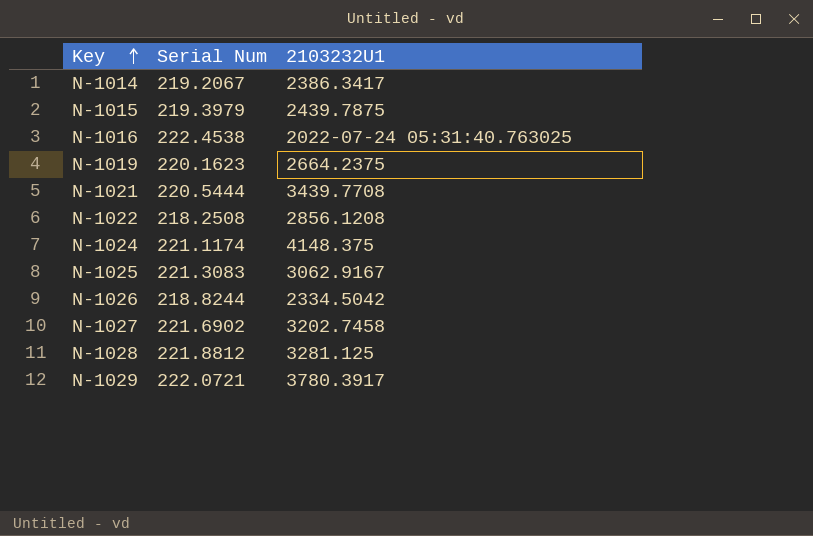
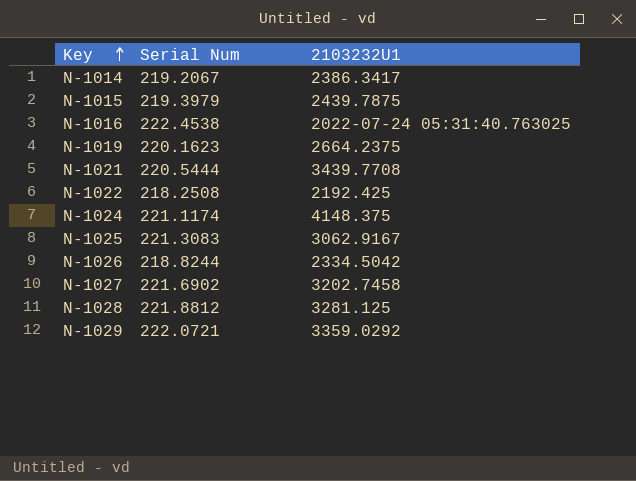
N-1022 | 2103232U1: 2856.1208 -> 2192.425
N-1029 | 2103232U1: 3780.3917 -> 3359.0292

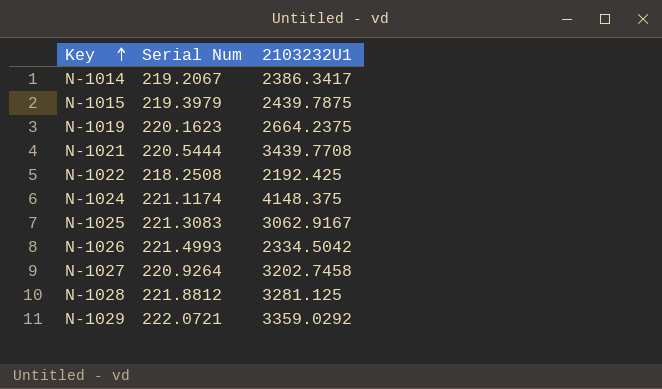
row N-1016: 222.4538 | 2022-07-24 05:31:40.763025 -> none
N-1026 | Serial Num: 218.8244 -> 221.4993
N-1027 | Serial Num: 221.6902 -> 220.9264

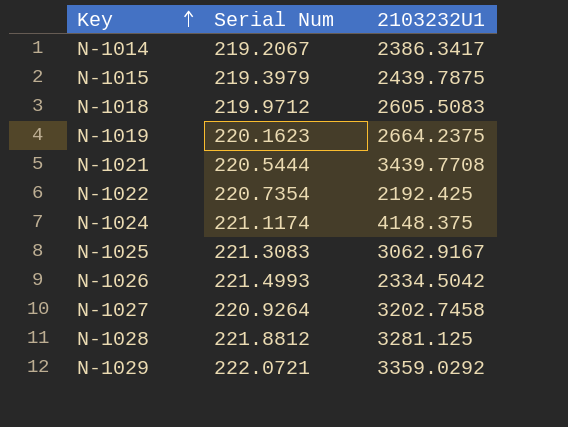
row N-1018: none -> 219.9712 | 2605.5083
N-1022 | Serial Num: 218.2508 -> 220.7354

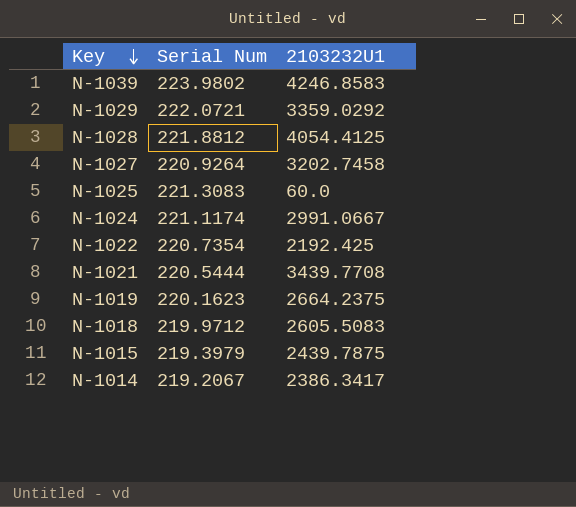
row order: Key ascending -> Key descending
row N-1026: 221.4993 | 2334.5042 -> none
row N-1039: none -> 223.9802 | 4246.8583
N-1028 | 2103232U1: 3281.125 -> 4054.4125
N-1025 | 2103232U1: 3062.9167 -> 60.0
N-1024 | 2103232U1: 4148.375 -> 2991.0667

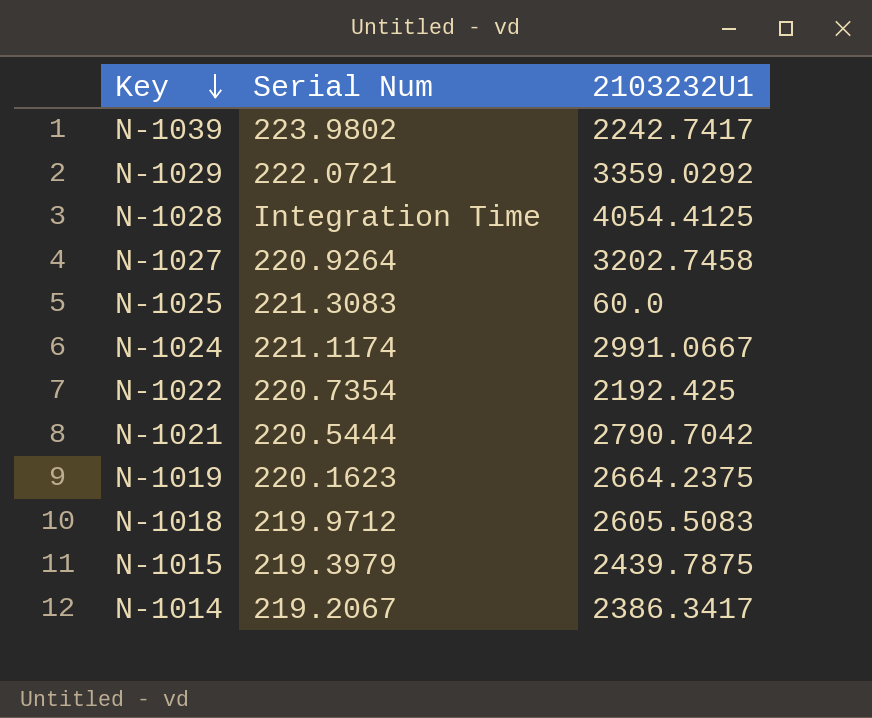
N-1039 | 2103232U1: 4246.8583 -> 2242.7417
N-1028 | Serial Num: 221.8812 -> Integration Time
N-1021 | 2103232U1: 3439.7708 -> 2790.7042

